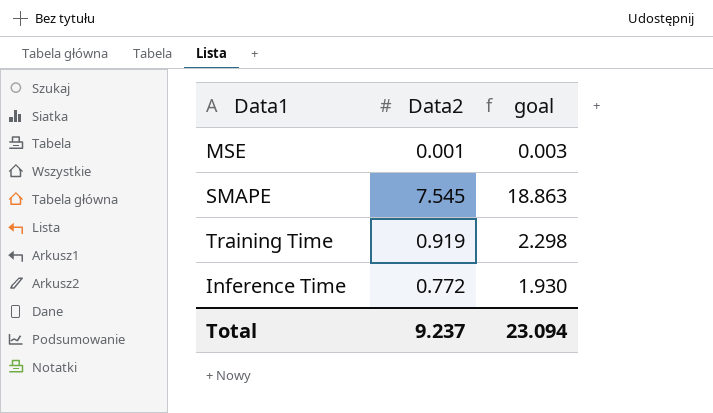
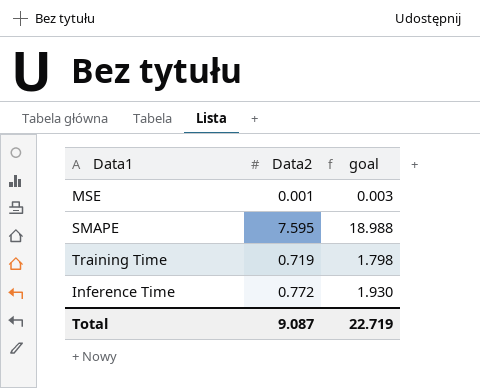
SMAPE | Data2: 7.545 -> 7.595
SMAPE | goal: 18.863 -> 18.988
Training Time | Data2: 0.919 -> 0.719
Training Time | goal: 2.298 -> 1.798
Total | Data2: 9.237 -> 9.087
Total | goal: 23.094 -> 22.719

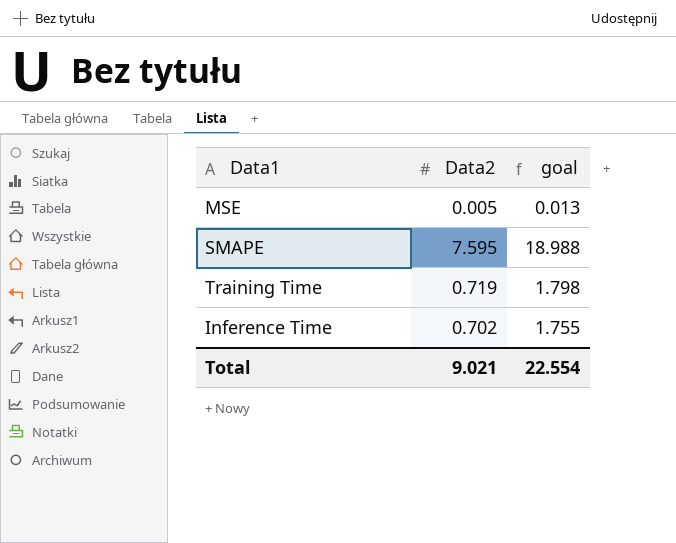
MSE | Data2: 0.001 -> 0.005
MSE | goal: 0.003 -> 0.013
Inference Time | Data2: 0.772 -> 0.702
Inference Time | goal: 1.930 -> 1.755
Total | Data2: 9.087 -> 9.021
Total | goal: 22.719 -> 22.554

